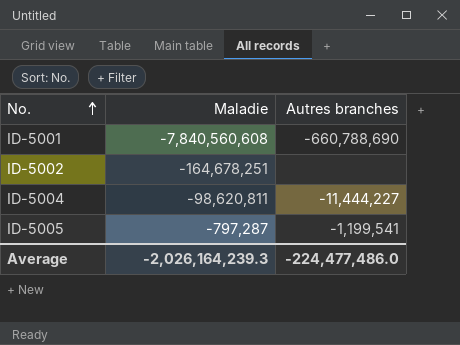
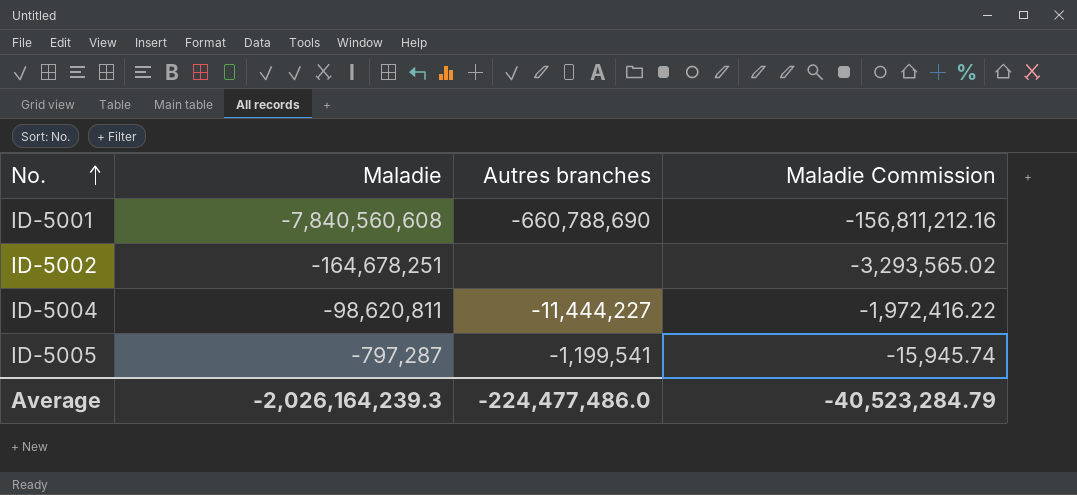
column Maladie Commission | formula: none -> [Maladie] * 0.02

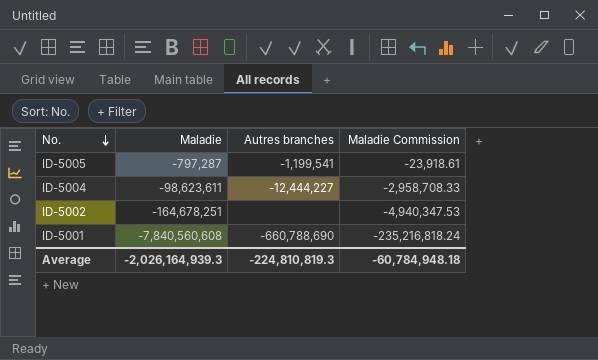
row order: No. ascending -> No. descending
column Maladie Commission | formula: [Maladie] * 0.02 -> [Maladie] * 0.03
ID-5004 | Maladie: -98,620,811 -> -98,623,611
ID-5004 | Autres branches: -11,444,227 -> -12,444,227
Average | Maladie: -2,026,164,239.3 -> -2,026,164,939.3
Average | Autres branches: -224,477,486.0 -> -224,810,819.3
Average | Maladie Commission: -40,523,284.79 -> -60,784,948.18

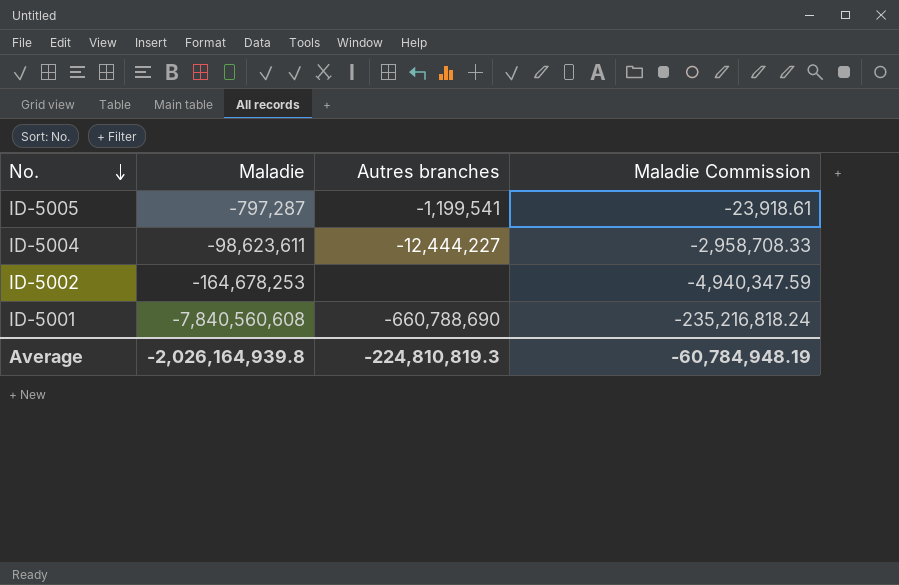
ID-5002 | Maladie: -164,678,251 -> -164,678,253
ID-5002 | Maladie Commission: -4,940,347.53 -> -4,940,347.59
Average | Maladie: -2,026,164,939.3 -> -2,026,164,939.8
Average | Maladie Commission: -60,784,948.18 -> -60,784,948.19

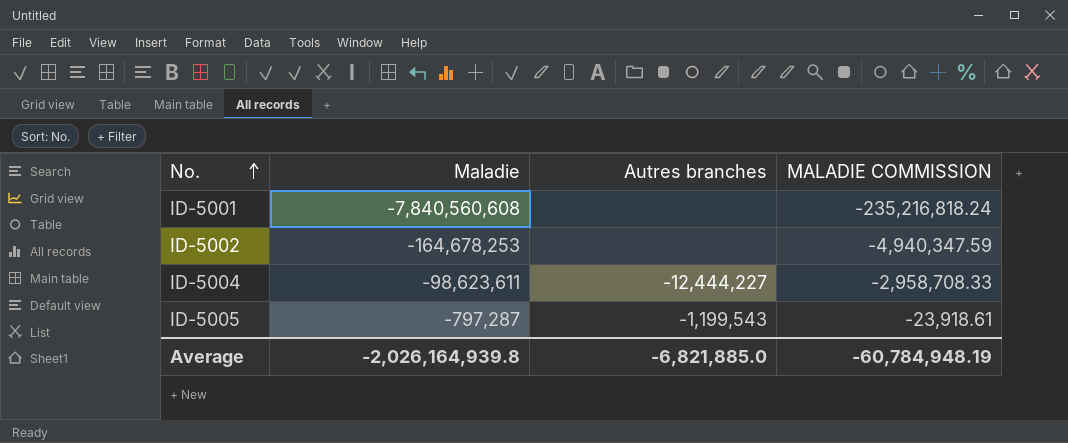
row order: No. descending -> No. ascending
column name: Maladie Commission -> MALADIE COMMISSION
ID-5001 | Autres branches: -660,788,690 -> none
ID-5005 | Autres branches: -1,199,541 -> -1,199,543
Average | Autres branches: -224,810,819.3 -> -6,821,885.0

